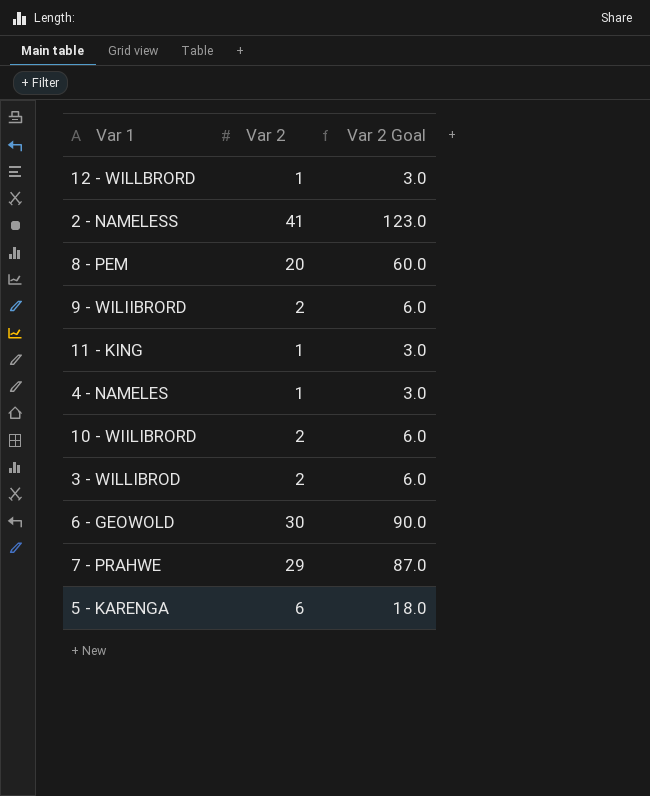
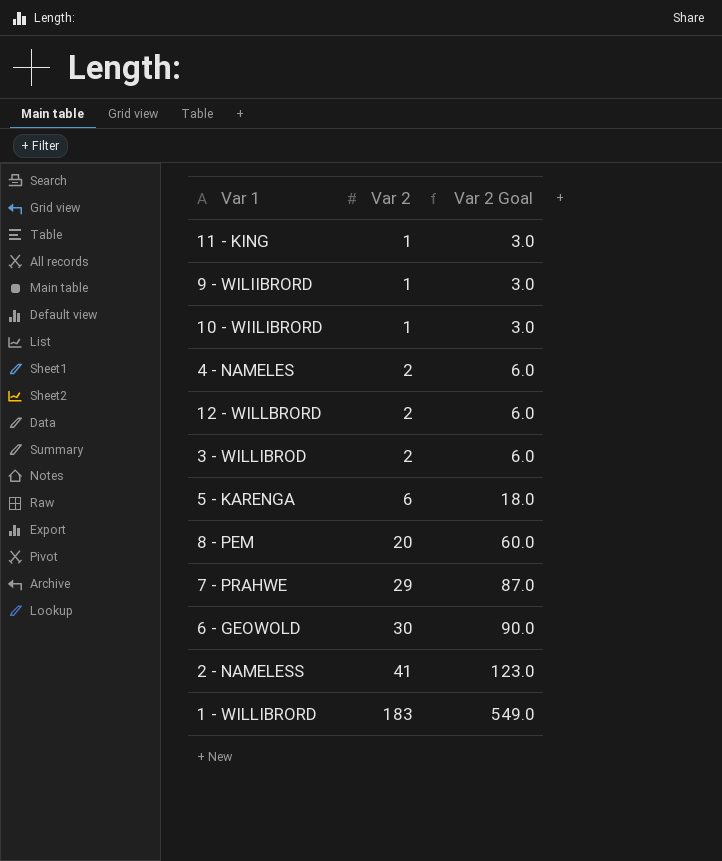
row order: none -> Var 2 ascending
9 - WILIIBRORD | Var 2: 2 -> 1
9 - WILIIBRORD | Var 2 Goal: 6.0 -> 3.0
10 - WIILIBRORD | Var 2: 2 -> 1
10 - WIILIBRORD | Var 2 Goal: 6.0 -> 3.0
4 - NAMELES | Var 2: 1 -> 2
4 - NAMELES | Var 2 Goal: 3.0 -> 6.0
12 - WILLBRORD | Var 2: 1 -> 2
12 - WILLBRORD | Var 2 Goal: 3.0 -> 6.0
row 1 - WILLIBRORD: none -> 183 | 549.0

